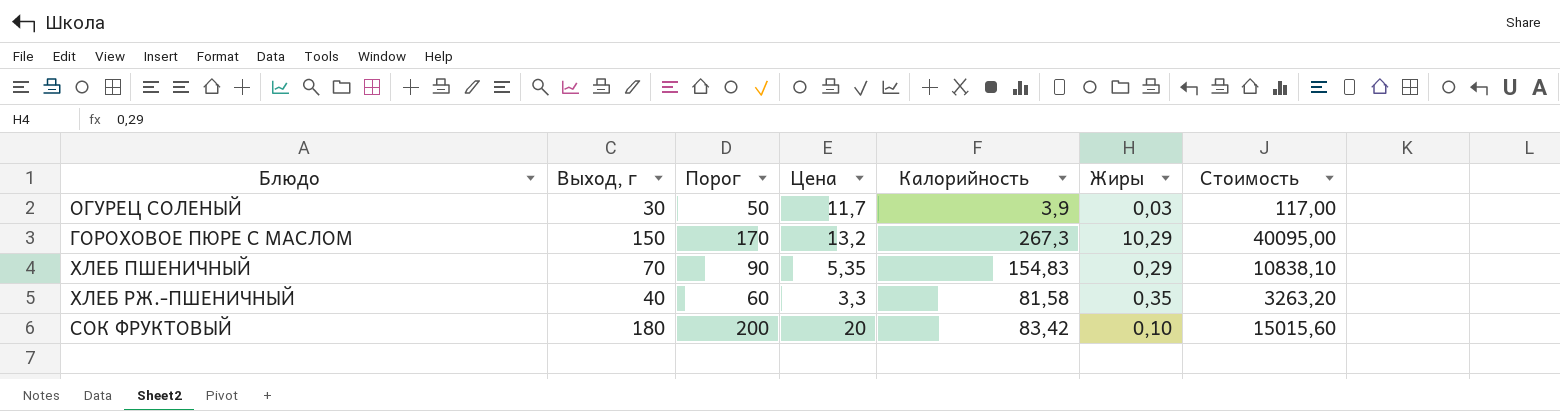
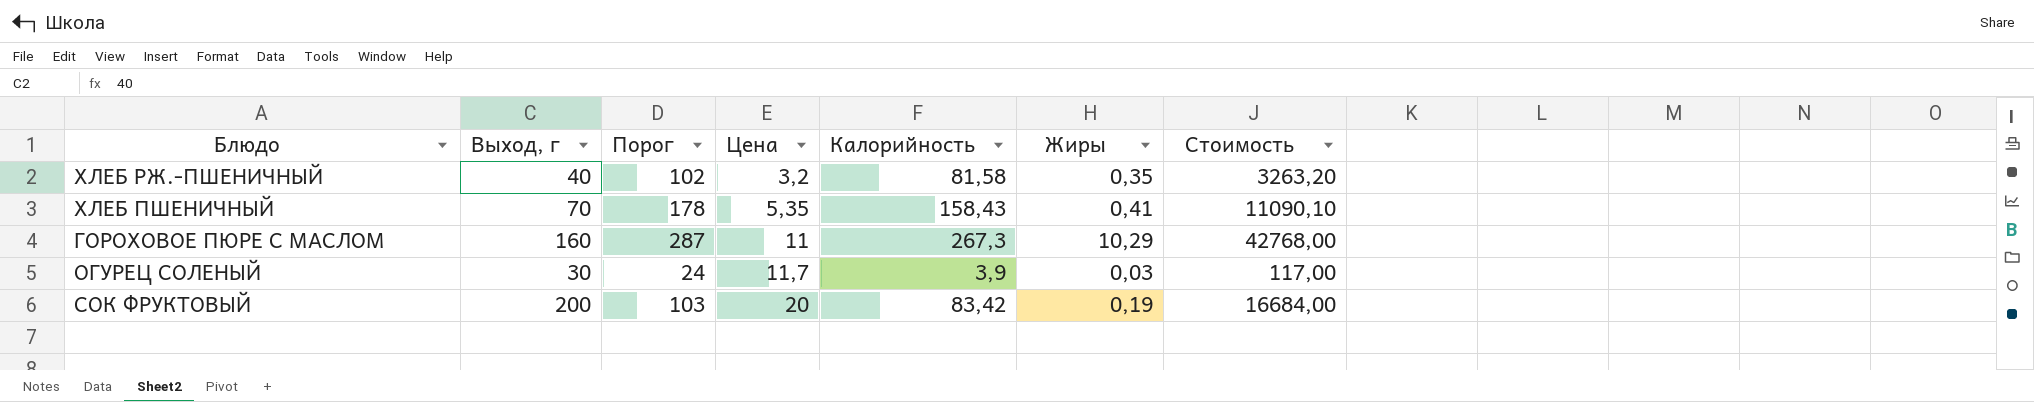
row order: none -> Цена ascending
column Порог | formula: [Выход, г] + 20 -> [Калорийность] + 20
ХЛЕБ РЖ.-ПШЕНИЧНЫЙ | Цена: 3,3 -> 3,2
ХЛЕБ ПШЕНИЧНЫЙ | Калорийность: 154,83 -> 158,43
ХЛЕБ ПШЕНИЧНЫЙ | Жиры: 0,29 -> 0,41
ХЛЕБ ПШЕНИЧНЫЙ | Стоимость: 10838,10 -> 11090,10
ГОРОХОВОЕ ПЮРЕ С МАСЛОМ | Выход, г: 150 -> 160
ГОРОХОВОЕ ПЮРЕ С МАСЛОМ | Цена: 13,2 -> 11
ГОРОХОВОЕ ПЮРЕ С МАСЛОМ | Стоимость: 40095,00 -> 42768,00
СОК ФРУКТОВЫЙ | Выход, г: 180 -> 200
СОК ФРУКТОВЫЙ | Жиры: 0,10 -> 0,19
СОК ФРУКТОВЫЙ | Стоимость: 15015,60 -> 16684,00

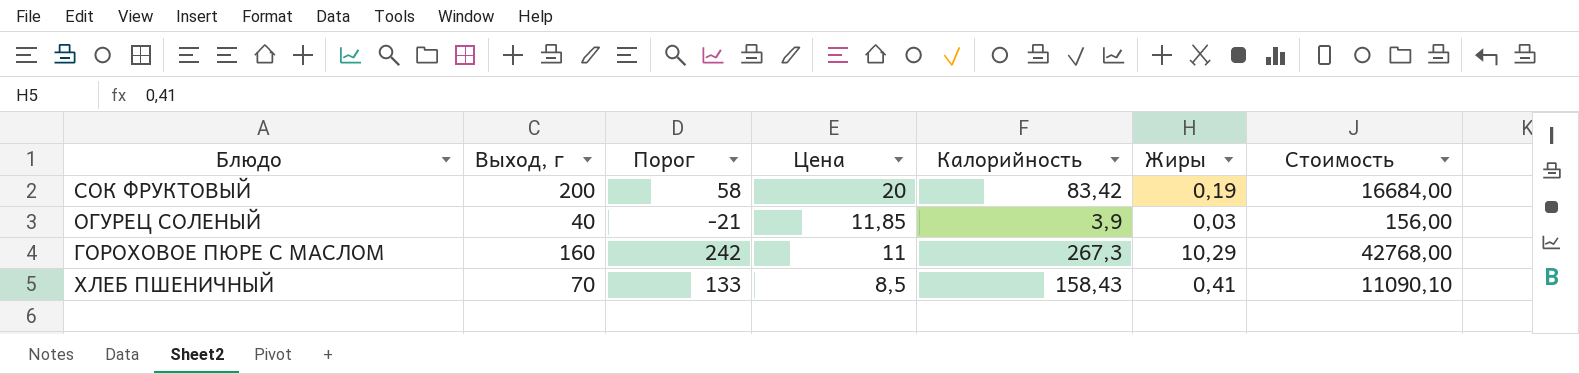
row order: Цена ascending -> Цена descending
column Порог | formula: [Калорийность] + 20 -> [Калорийность] - 25
row ХЛЕБ РЖ.-ПШЕНИЧНЫЙ: 40 | 102 | 3,2 | 81,58 | 0,35 | 3263,20 -> none
ОГУРЕЦ СОЛЕНЫЙ | Выход, г: 30 -> 40
ОГУРЕЦ СОЛЕНЫЙ | Цена: 11,7 -> 11,85
ОГУРЕЦ СОЛЕНЫЙ | Стоимость: 117,00 -> 156,00
ХЛЕБ ПШЕНИЧНЫЙ | Цена: 5,35 -> 8,5

